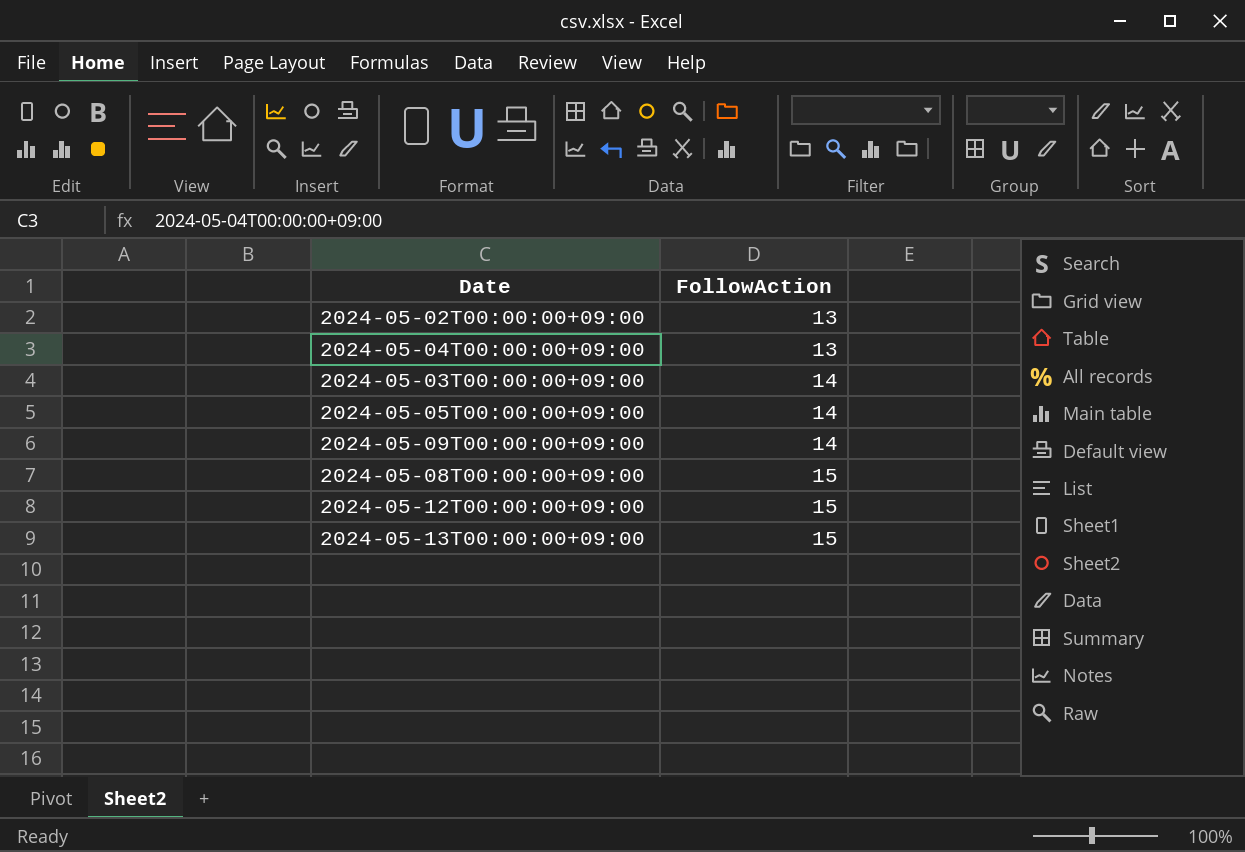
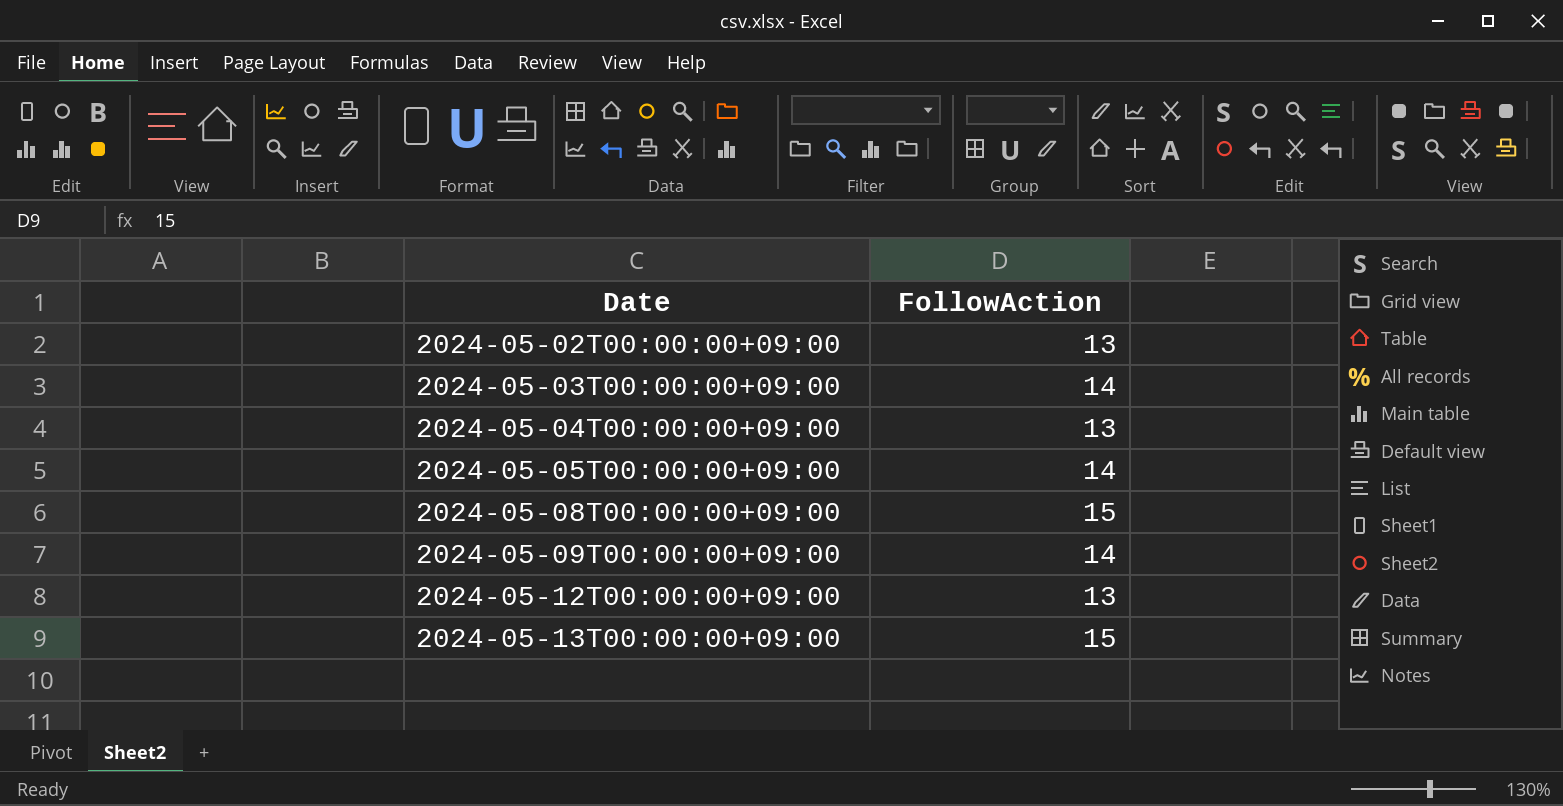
row order: FollowAction ascending -> Date ascending
2024-05-12T00:00:00+09:00 | FollowAction: 15 -> 13

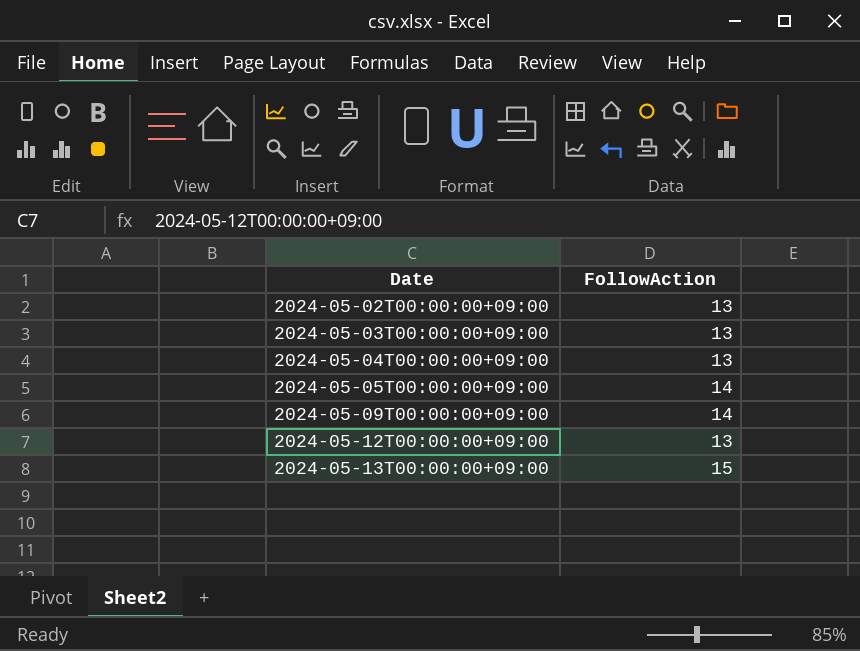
row 2024-05-08T00:00:00+09:00: 15 -> none
2024-05-03T00:00:00+09:00 | FollowAction: 14 -> 13

